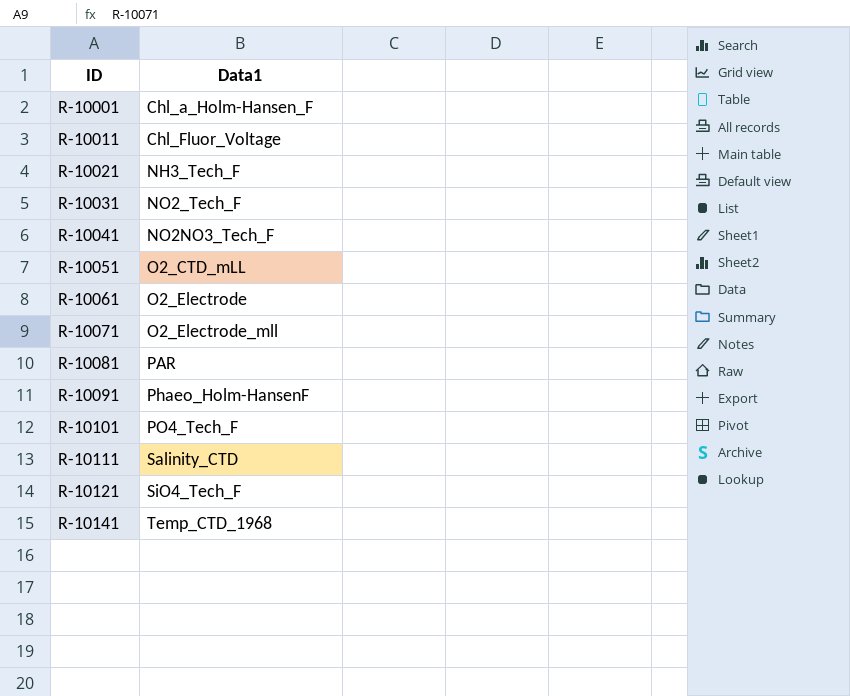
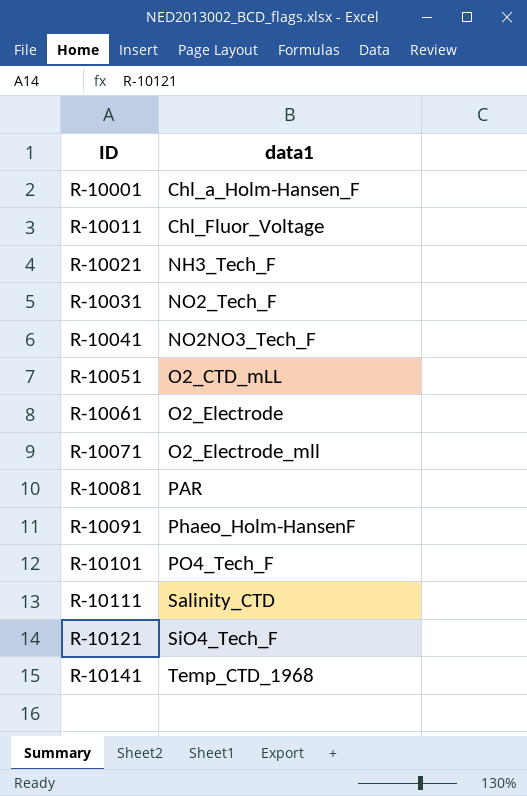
column name: Data1 -> data1

